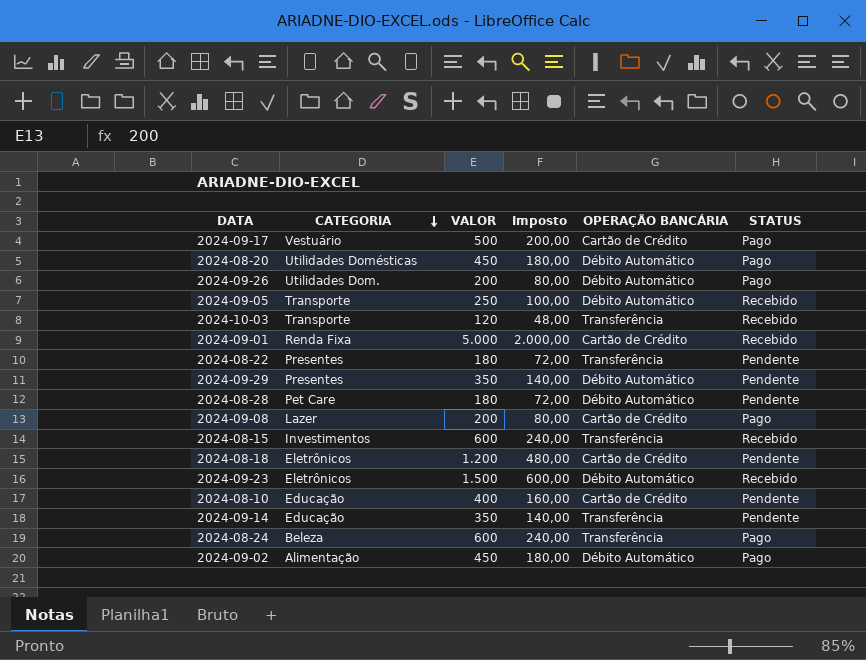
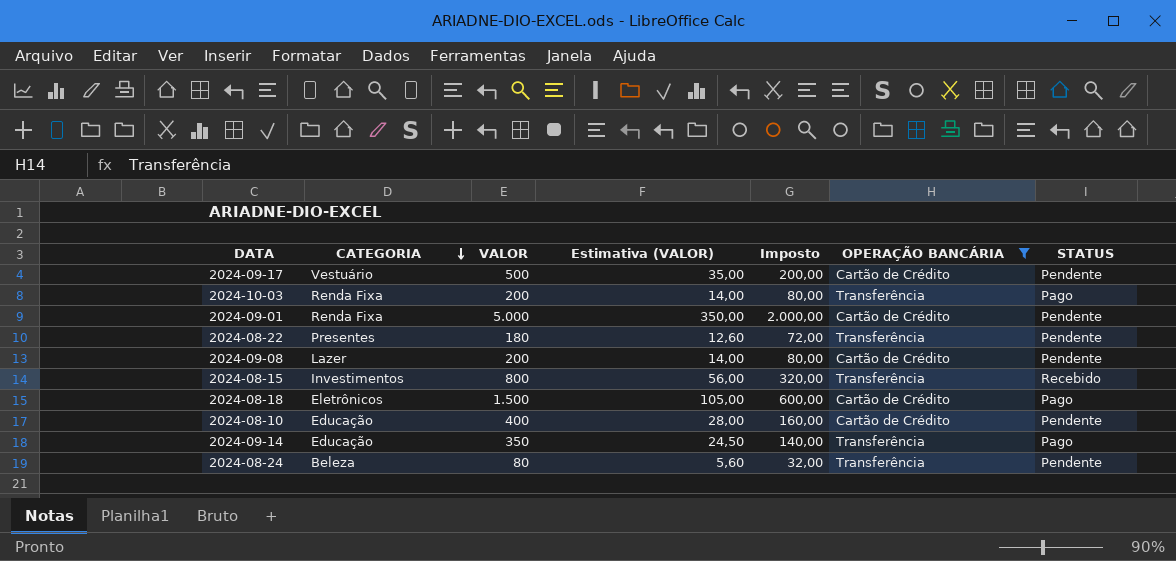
filter: none -> OPERAÇÃO BANCÁRIA != Débito Automático
column Estimativa (VALOR) | formula: none -> [VALOR] * 0,07
2024-09-17 | STATUS: Pago -> Pendente
2024-10-03 | CATEGORIA: Transporte -> Renda Fixa
2024-10-03 | VALOR: 120 -> 200
2024-10-03 | Imposto: 48,00 -> 80,00
2024-10-03 | STATUS: Recebido -> Pago
2024-09-01 | STATUS: Recebido -> Pendente
2024-09-08 | STATUS: Pago -> Pendente
2024-08-15 | VALOR: 600 -> 800
2024-08-15 | Imposto: 240,00 -> 320,00
2024-08-18 | VALOR: 1.200 -> 1.500
2024-08-18 | Imposto: 480,00 -> 600,00
2024-08-18 | STATUS: Pendente -> Pago
2024-09-14 | STATUS: Pendente -> Pago
2024-08-24 | VALOR: 600 -> 80
2024-08-24 | Imposto: 240,00 -> 32,00
2024-08-24 | STATUS: Pago -> Pendente

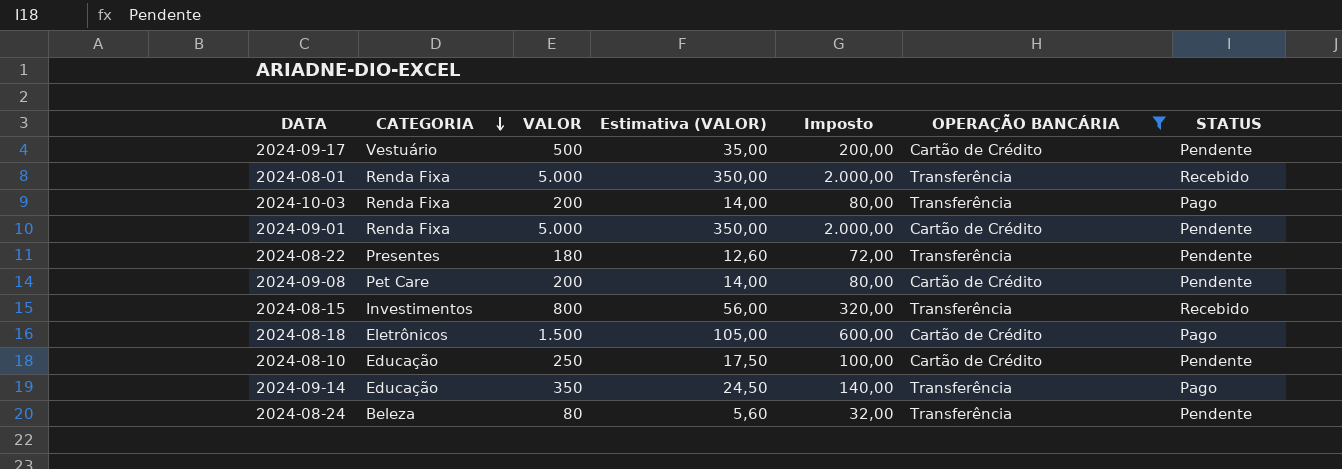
row 2024-08-01: none -> Renda Fixa | 5.000 | 350,00 | 2.000,00 | Transferência | Recebido
2024-09-08 | CATEGORIA: Lazer -> Pet Care
2024-08-10 | VALOR: 400 -> 250
2024-08-10 | Estimativa (VALOR): 28,00 -> 17,50
2024-08-10 | Imposto: 160,00 -> 100,00

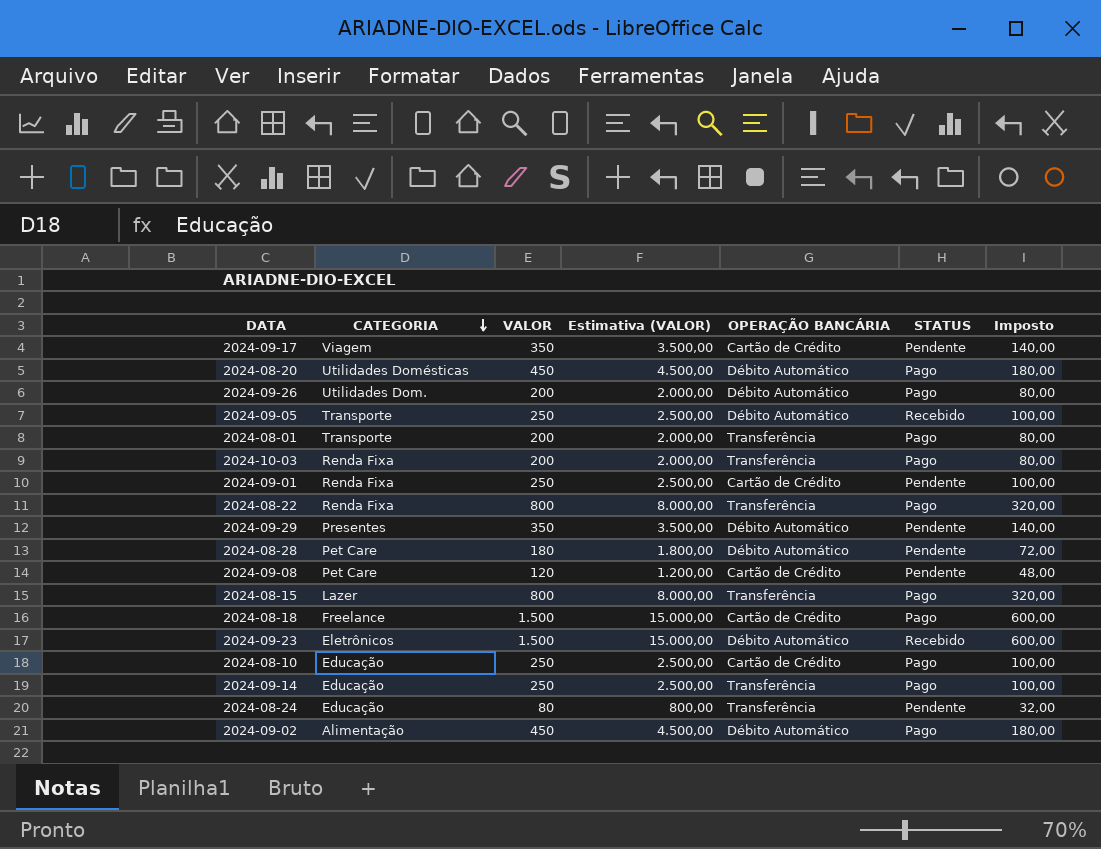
filter: OPERAÇÃO BANCÁRIA != Débito Automático -> none
column Estimativa (VALOR) | formula: [VALOR] * 0,07 -> [VALOR] * 10
column Imposto | position: 5 -> 7
2024-09-17 | CATEGORIA: Vestuário -> Viagem
2024-09-17 | VALOR: 500 -> 350
2024-09-17 | Imposto: 200,00 -> 140,00
2024-08-01 | CATEGORIA: Renda Fixa -> Transporte
2024-08-01 | VALOR: 5.000 -> 200
2024-08-01 | STATUS: Recebido -> Pago
2024-08-01 | Imposto: 2.000,00 -> 80,00
2024-09-01 | VALOR: 5.000 -> 250
2024-09-01 | Imposto: 2.000,00 -> 100,00
2024-08-22 | CATEGORIA: Presentes -> Renda Fixa
2024-08-22 | VALOR: 180 -> 800
2024-08-22 | STATUS: Pendente -> Pago
2024-08-22 | Imposto: 72,00 -> 320,00
2024-09-08 | VALOR: 200 -> 120
2024-09-08 | Imposto: 80,00 -> 48,00
2024-08-15 | CATEGORIA: Investimentos -> Lazer
2024-08-15 | STATUS: Recebido -> Pago
2024-08-18 | CATEGORIA: Eletrônicos -> Freelance
2024-08-10 | STATUS: Pendente -> Pago
2024-09-14 | VALOR: 350 -> 250
2024-09-14 | Imposto: 140,00 -> 100,00
2024-08-24 | CATEGORIA: Beleza -> Educação

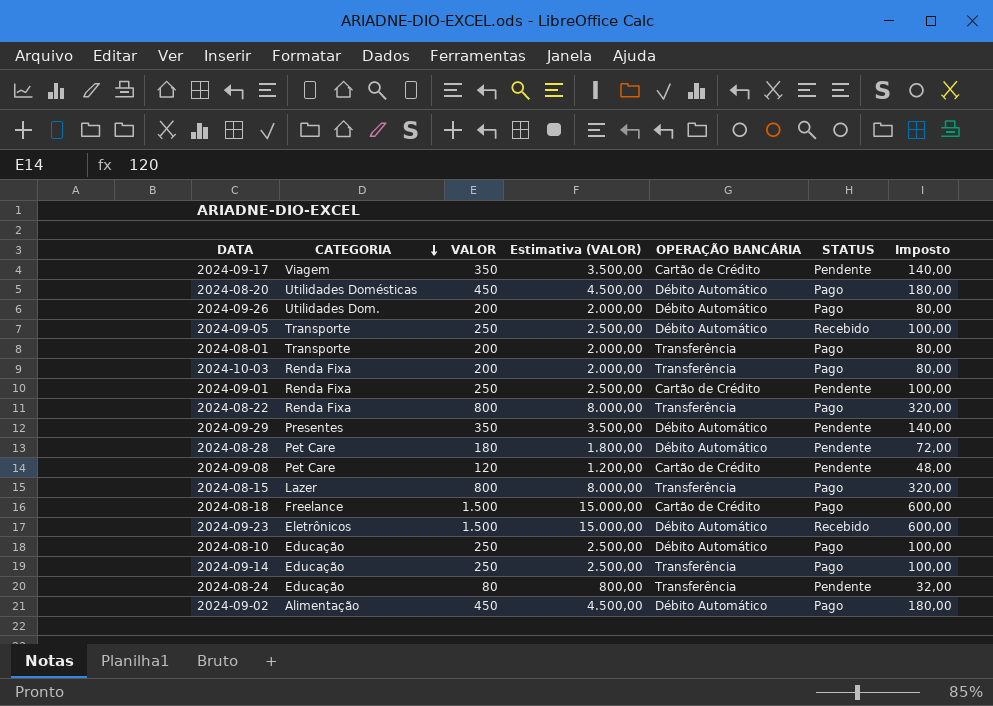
2024-08-10 | OPERAÇÃO BANCÁRIA: Cartão de Crédito -> Débito Automático

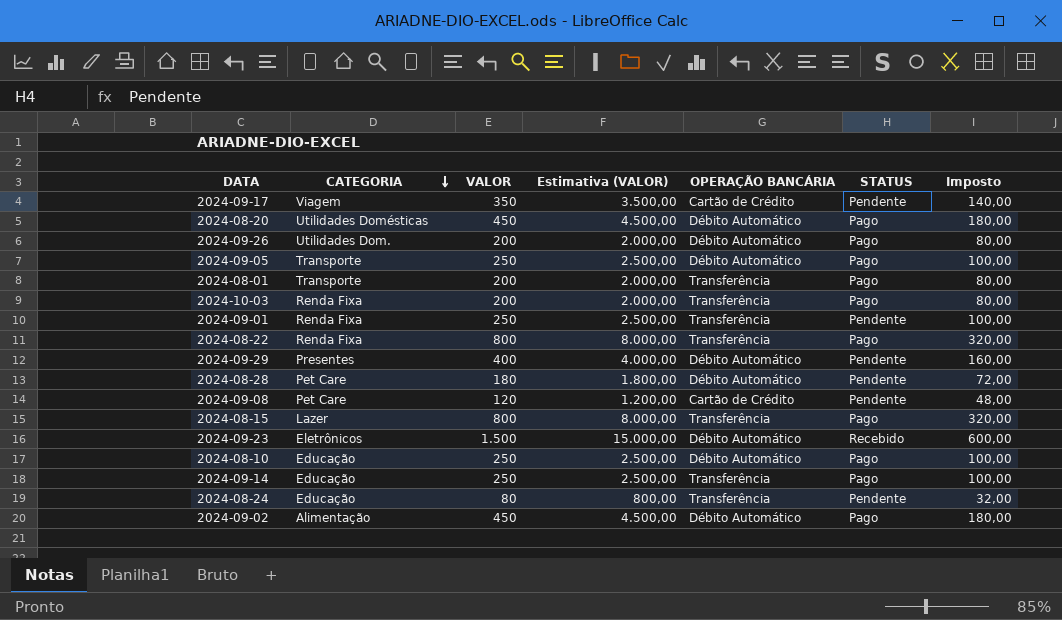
row 2024-08-18: Freelance | 1.500 | 15.000,00 | Cartão de Crédito | Pago | 600,00 -> none
2024-09-05 | STATUS: Recebido -> Pago
2024-09-01 | OPERAÇÃO BANCÁRIA: Cartão de Crédito -> Transferência
2024-09-29 | VALOR: 350 -> 400
2024-09-29 | Estimativa (VALOR): 3.500,00 -> 4.000,00
2024-09-29 | Imposto: 140,00 -> 160,00

